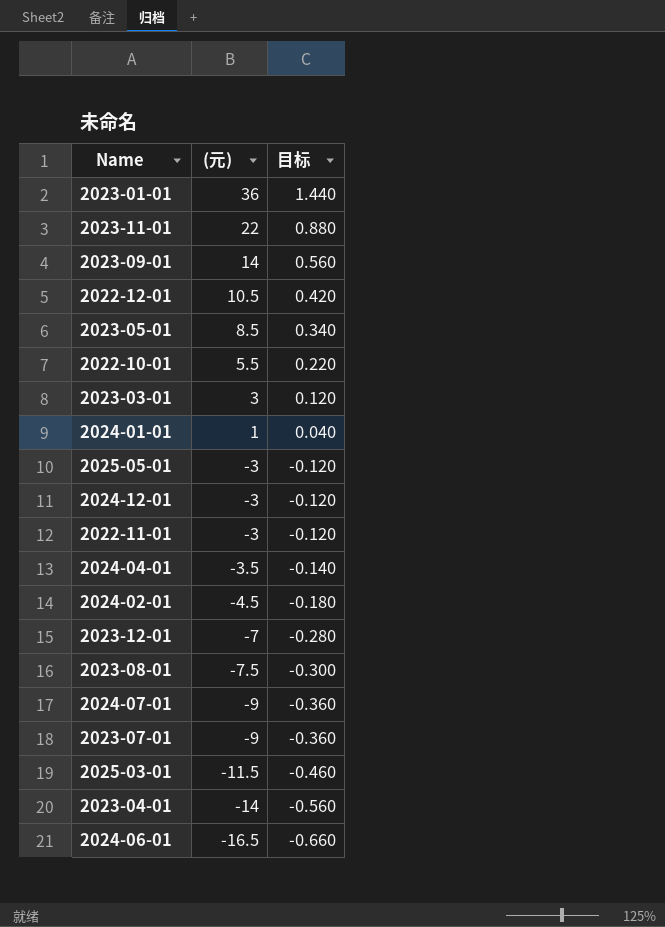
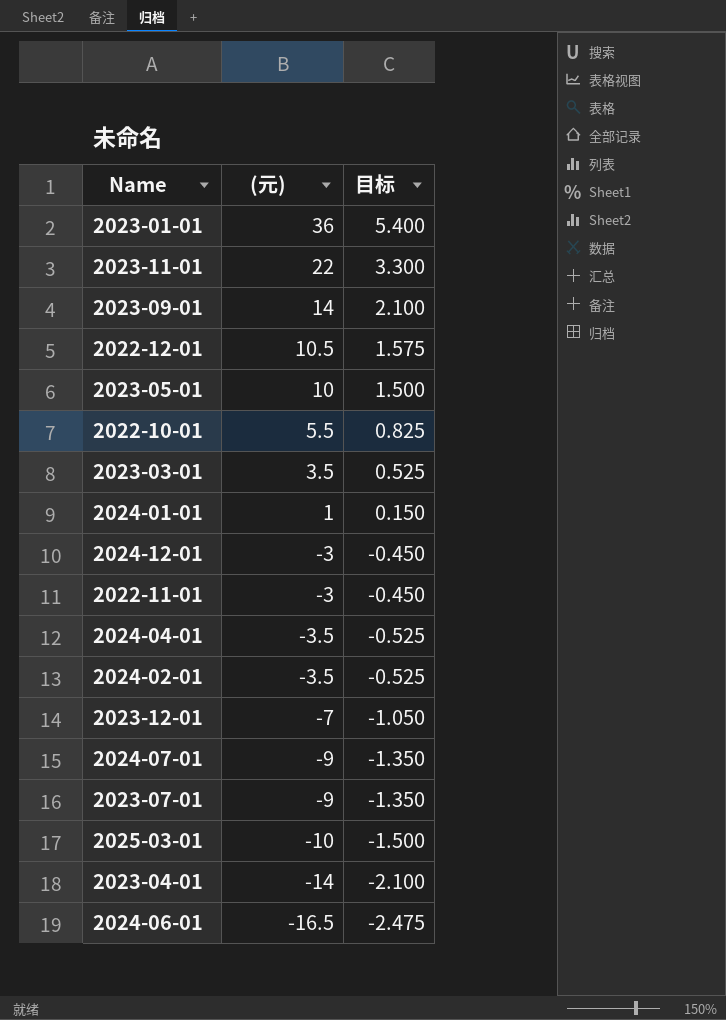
column 目标 | formula: [(元)] * 0.04 -> [(元)] * 0.15
row 2025-05-01: -3 | -0.120 -> none
row 2023-08-01: -7.5 | -0.300 -> none
2023-05-01 | (元): 8.5 -> 10
2023-03-01 | (元): 3 -> 3.5
2024-02-01 | (元): -4.5 -> -3.5
2025-03-01 | (元): -11.5 -> -10

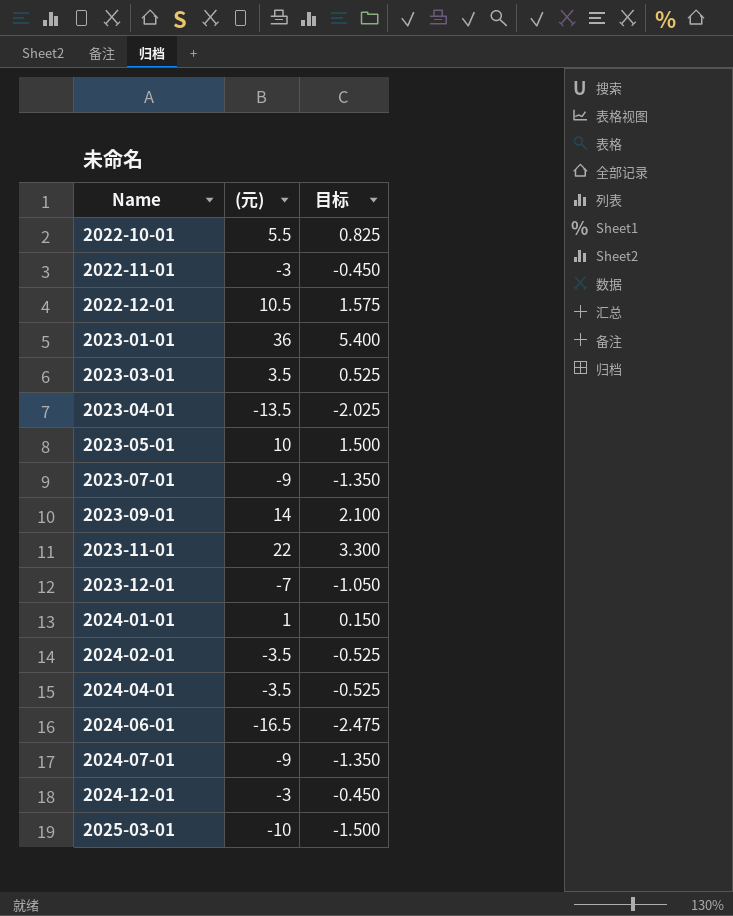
row order: (元) descending -> Name ascending
2023-04-01 | (元): -14 -> -13.5
2023-04-01 | 目标: -2.100 -> -2.025

